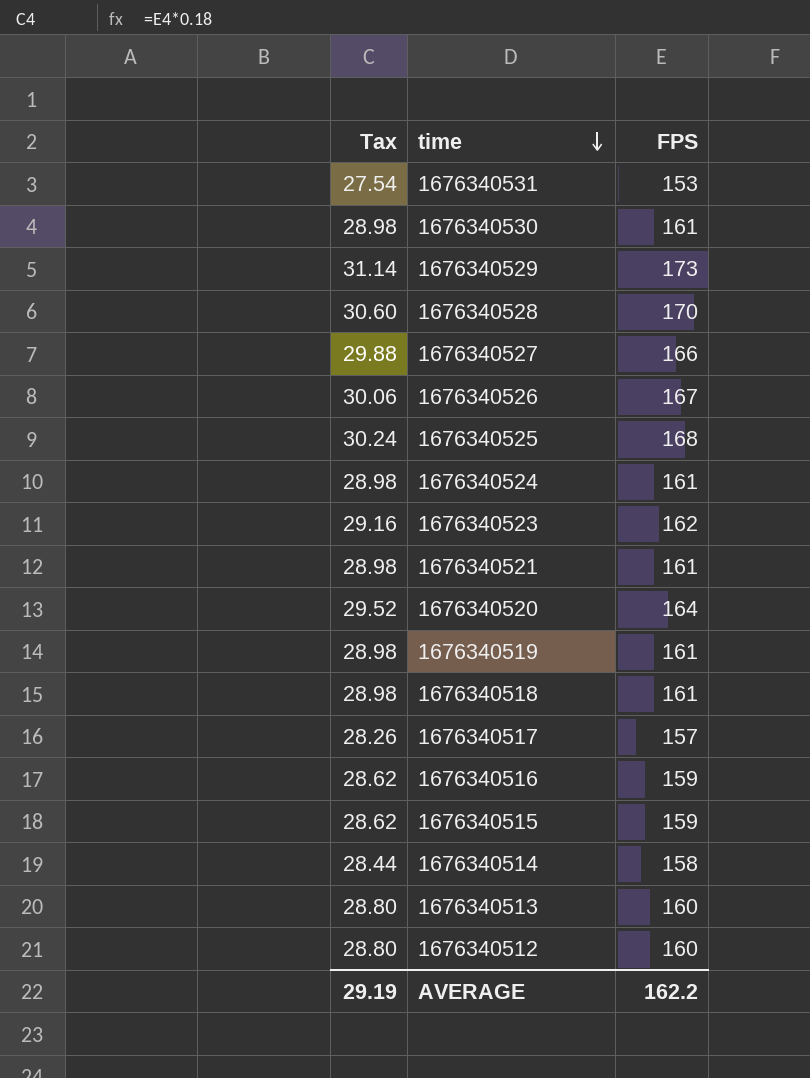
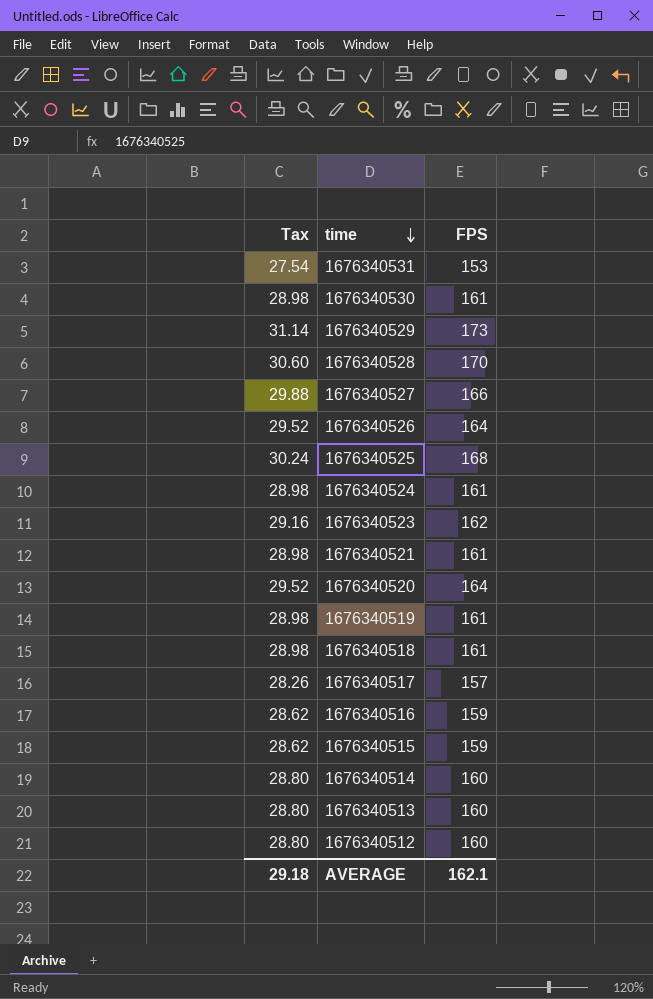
1676340526 | Tax: 30.06 -> 29.52
1676340526 | FPS: 167 -> 164
1676340514 | Tax: 28.44 -> 28.80
1676340514 | FPS: 158 -> 160
AVERAGE | Tax: 29.19 -> 29.18
AVERAGE | FPS: 162.2 -> 162.1

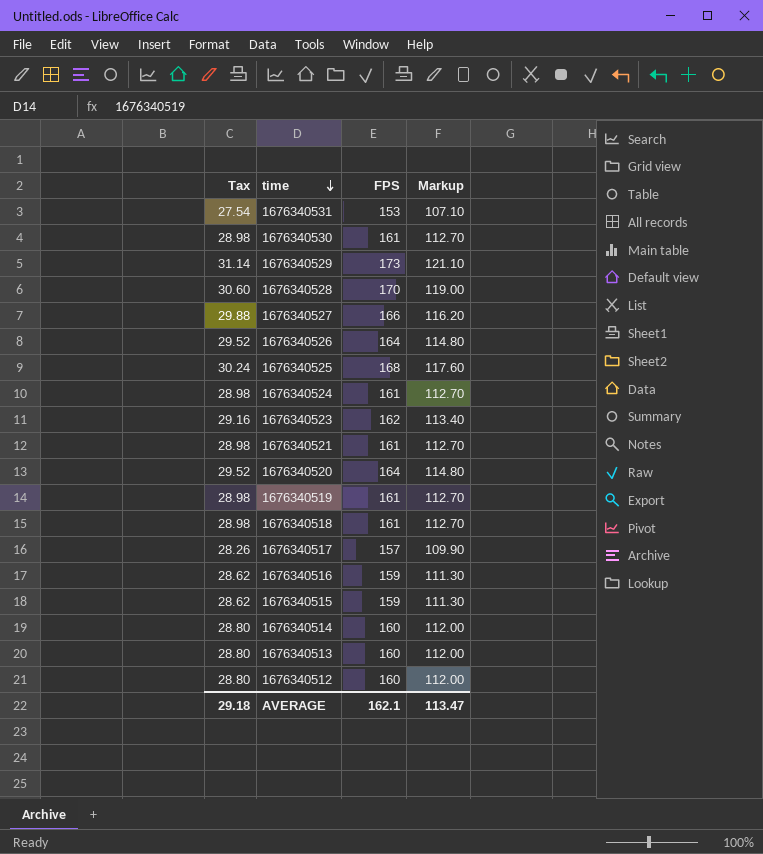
column Markup | formula: none -> [FPS] * 0.7

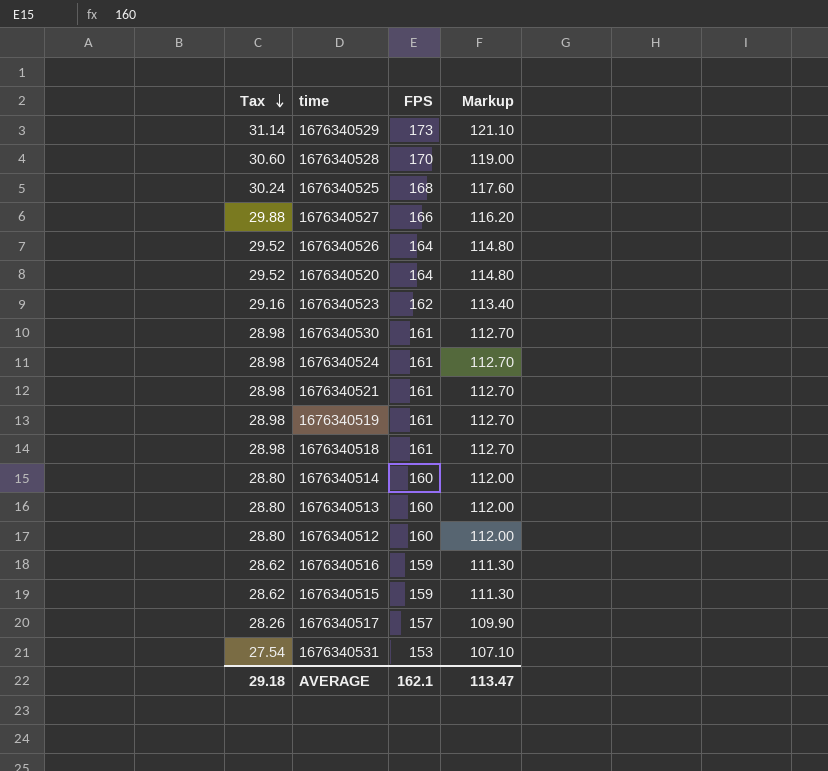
row order: time descending -> Tax descending

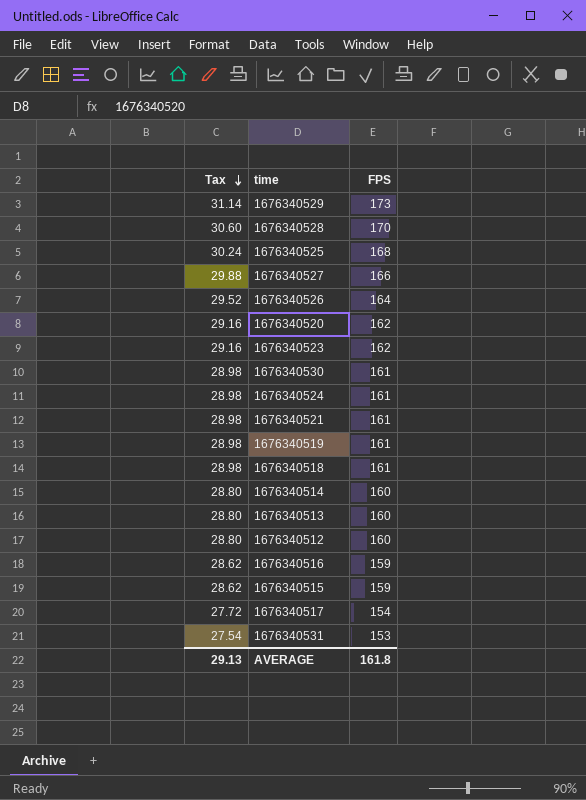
column Markup | formula: [FPS] * 0.7 -> none
1676340520 | Tax: 29.52 -> 29.16
1676340520 | FPS: 164 -> 162
1676340517 | Tax: 28.26 -> 27.72
1676340517 | FPS: 157 -> 154
AVERAGE | Tax: 29.18 -> 29.13
AVERAGE | FPS: 162.1 -> 161.8

